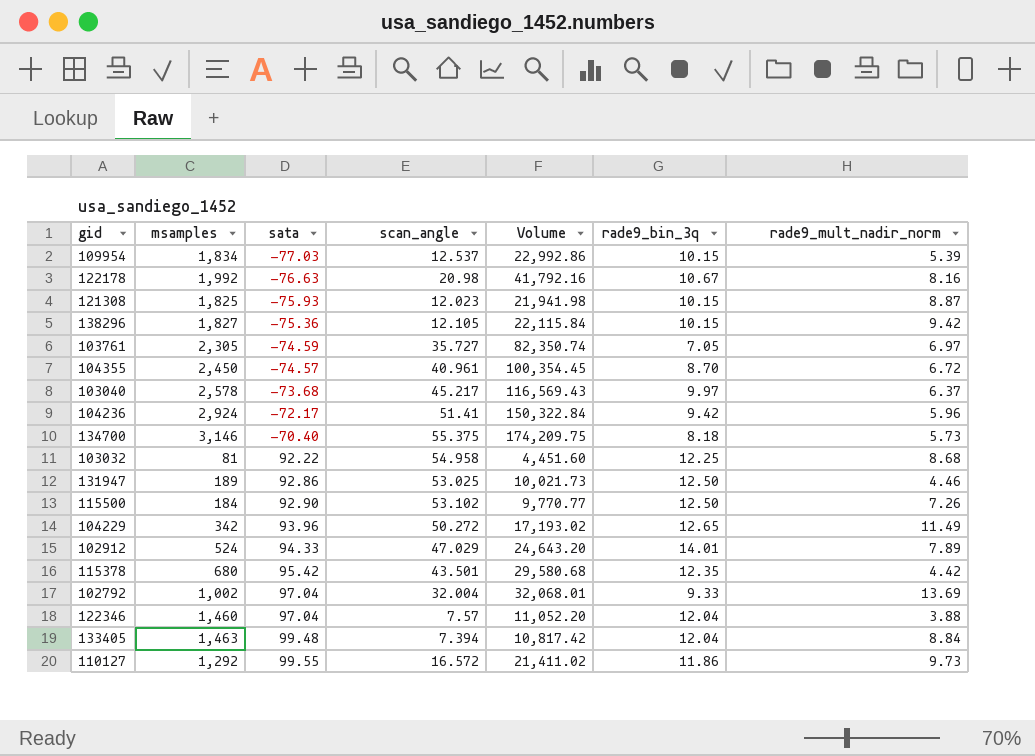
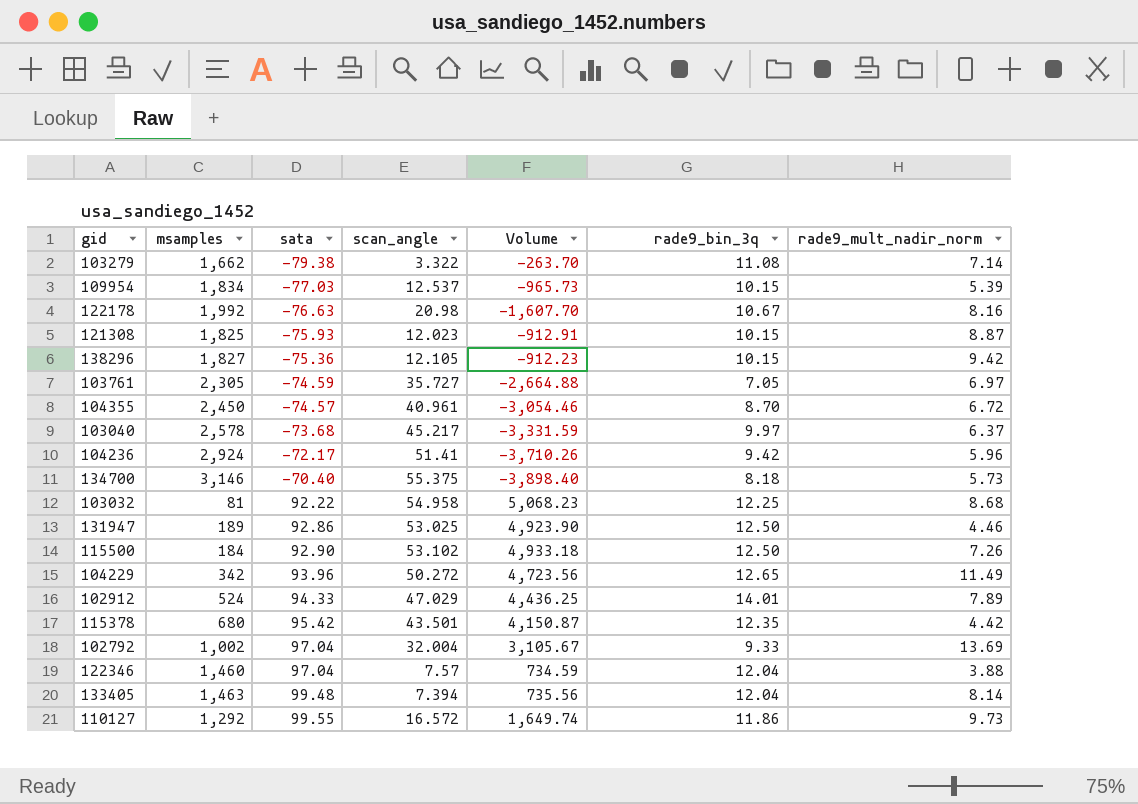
column Volume | formula: [msamples] * [scan_angle] -> [sata] * [scan_angle]
row 103279: none -> 1,662 | -79.38 | 3.322 | -263.70 | 11.08 | 7.14
133405 | rade9_mult_nadir_norm: 8.84 -> 8.14

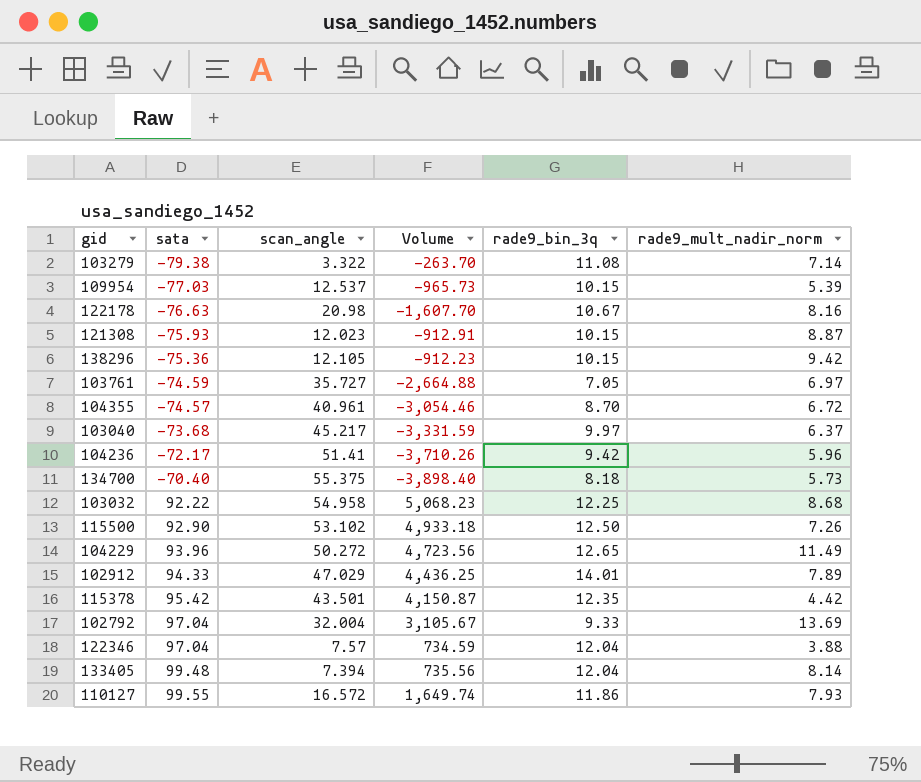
column msamples | position: 2 -> none
row 131947: 189 | 92.86 | 53.025 | 4,923.90 | 12.50 | 4.46 -> none
110127 | rade9_mult_nadir_norm: 9.73 -> 7.93

